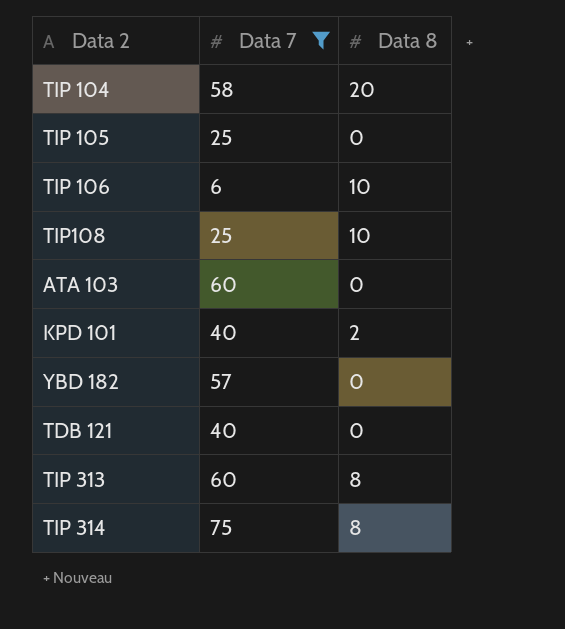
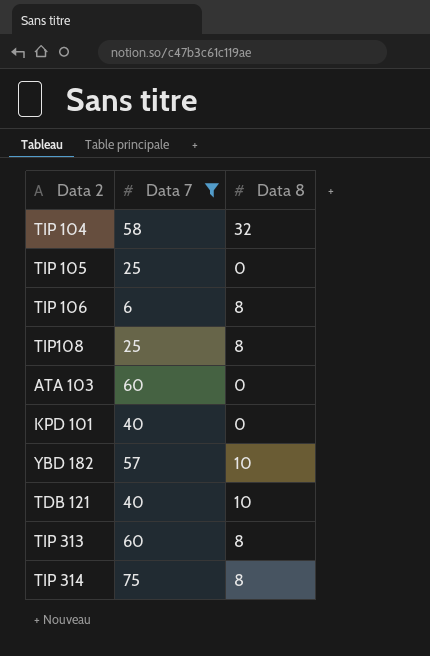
TIP 104 | Data 8: 20 -> 32
TIP 106 | Data 8: 10 -> 8
TIP108 | Data 8: 10 -> 8
KPD 101 | Data 8: 2 -> 0
YBD 182 | Data 8: 0 -> 10
TDB 121 | Data 8: 0 -> 10

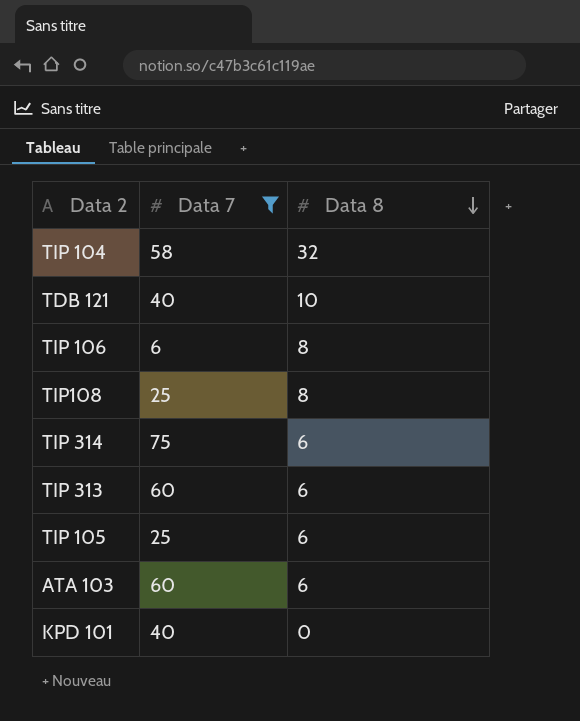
row order: none -> Data 8 descending
row YBD 182: 57 | 10 -> none
TIP 314 | Data 8: 8 -> 6
TIP 313 | Data 8: 8 -> 6
TIP 105 | Data 8: 0 -> 6
ATA 103 | Data 8: 0 -> 6

